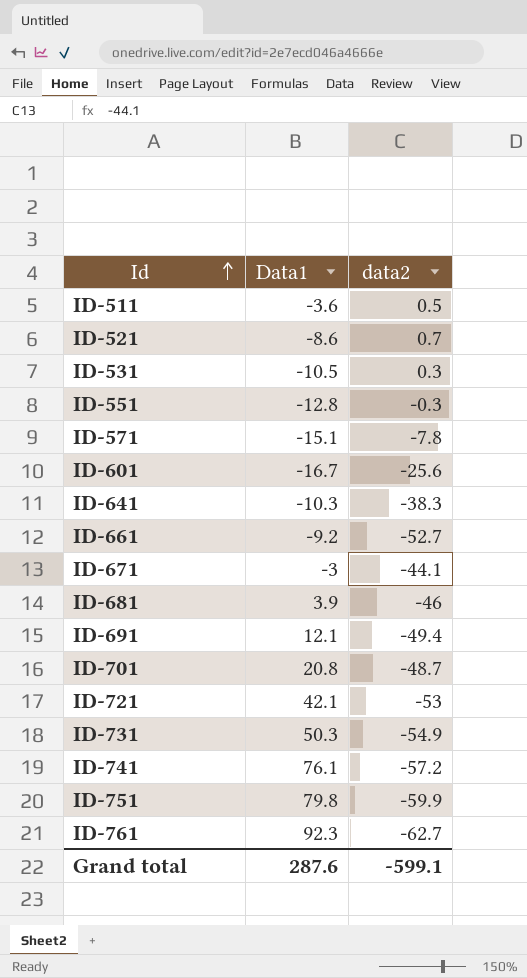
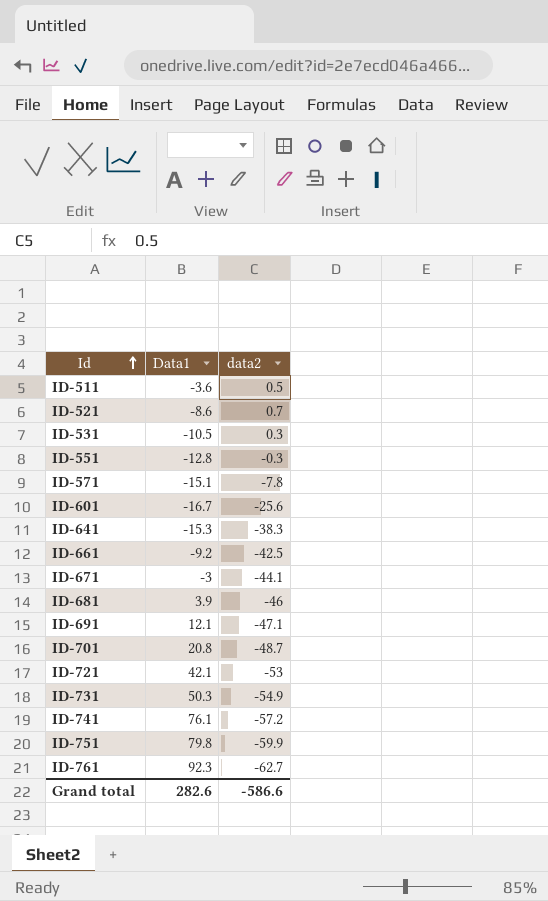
ID-641 | Data1: -10.3 -> -15.3
ID-661 | data2: -52.7 -> -42.5
ID-691 | data2: -49.4 -> -47.1
Grand total | Data1: 287.6 -> 282.6
Grand total | data2: -599.1 -> -586.6

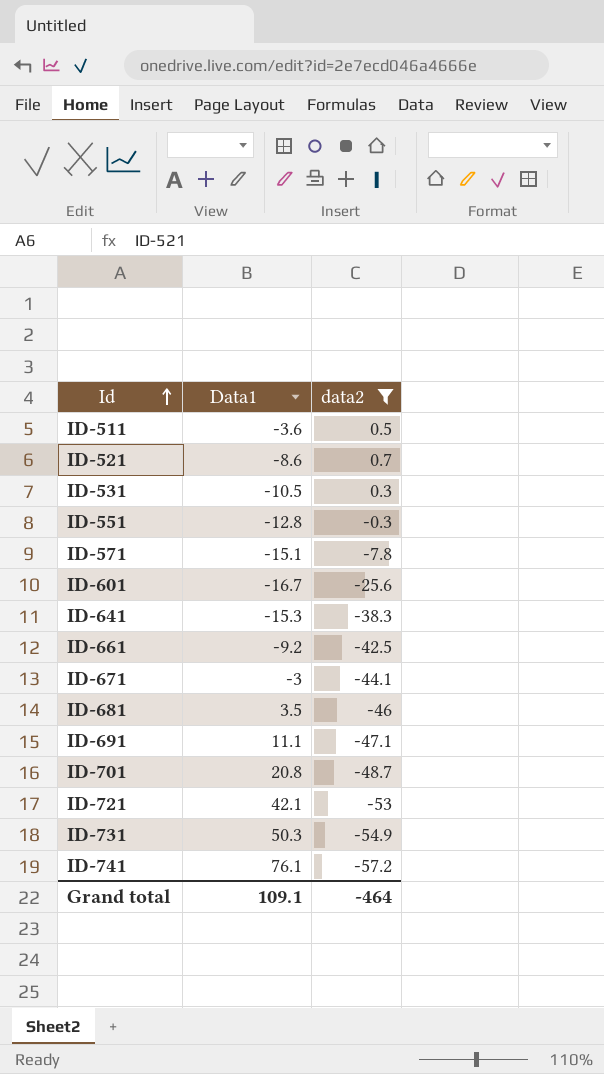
filter: none -> data2 >= -57.2
ID-681 | Data1: 3.9 -> 3.5
ID-691 | Data1: 12.1 -> 11.1
Grand total | Data1: 282.6 -> 109.1
Grand total | data2: -586.6 -> -464

